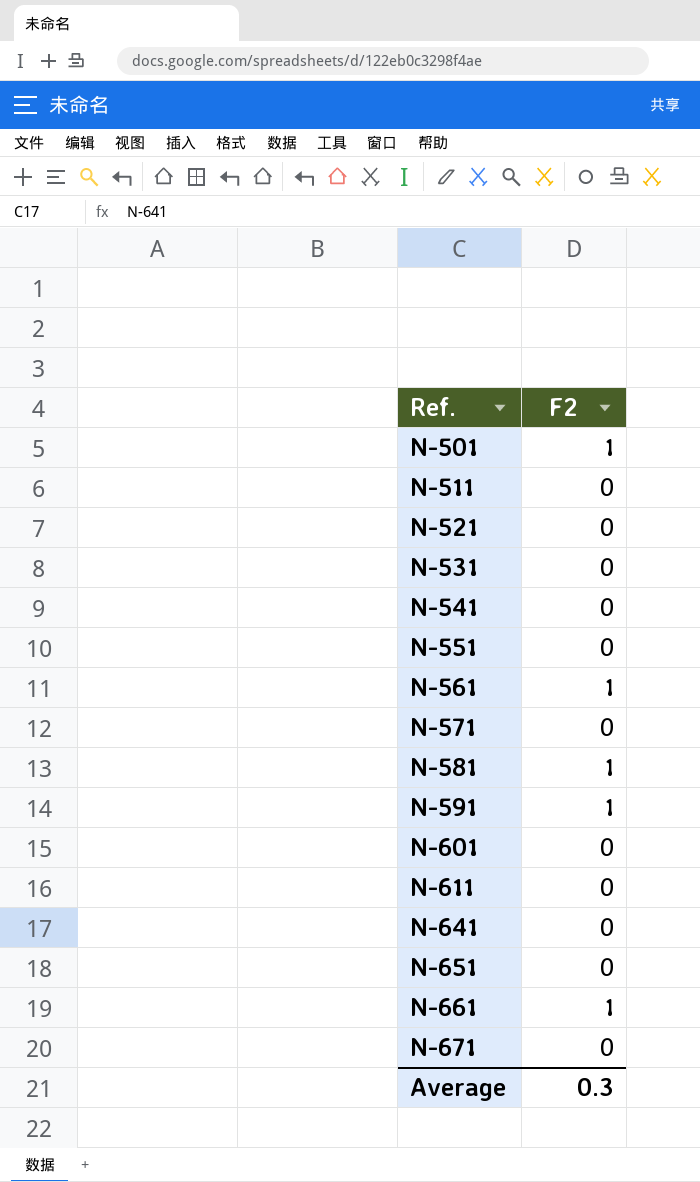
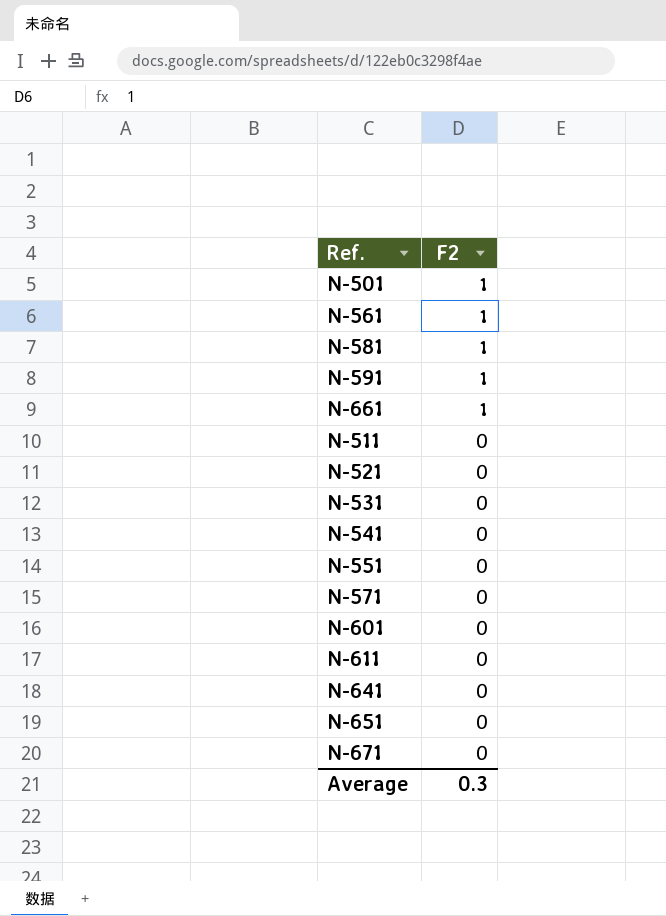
row order: Ref. ascending -> F2 descending

